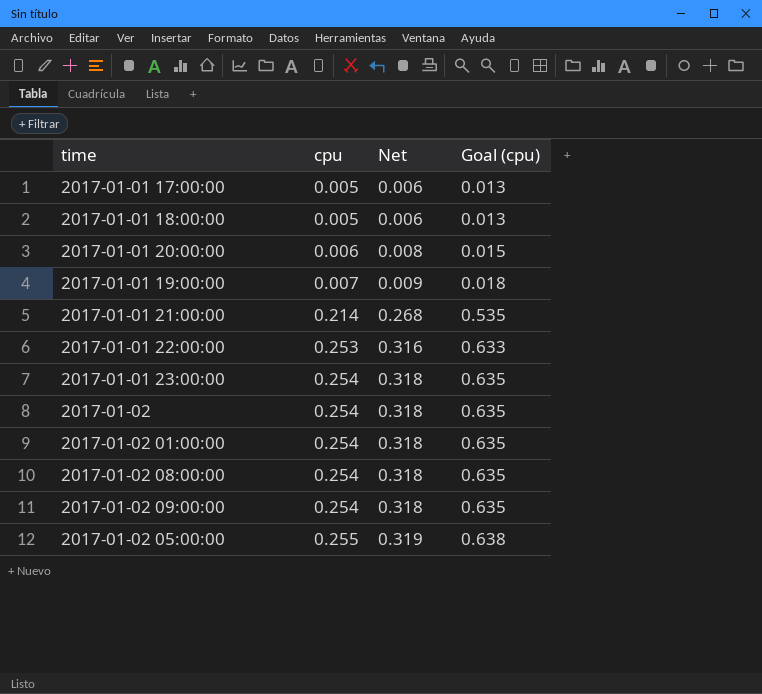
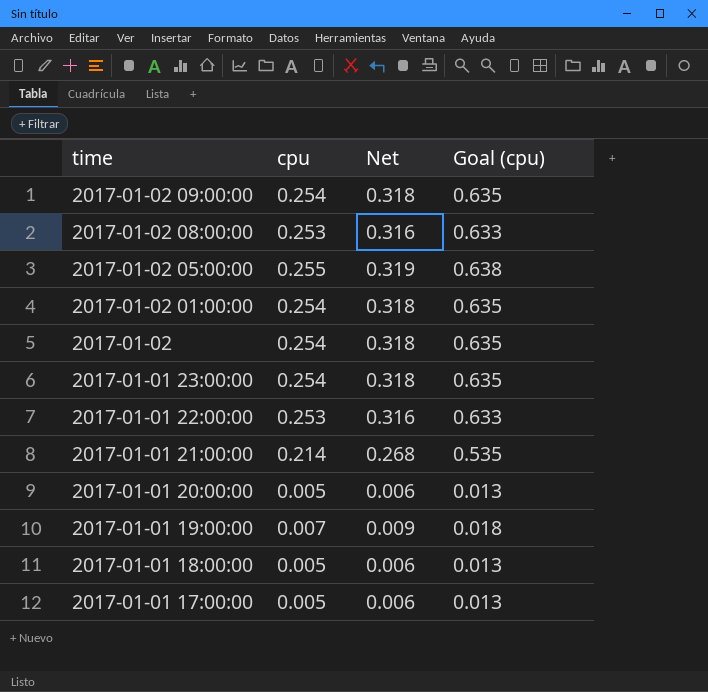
row order: cpu ascending -> time descending
2017-01-02 08:00:00 | cpu: 0.254 -> 0.253
2017-01-02 08:00:00 | Net: 0.318 -> 0.316
2017-01-02 08:00:00 | Goal (cpu): 0.635 -> 0.633
2017-01-01 20:00:00 | cpu: 0.006 -> 0.005
2017-01-01 20:00:00 | Net: 0.008 -> 0.006
2017-01-01 20:00:00 | Goal (cpu): 0.015 -> 0.013

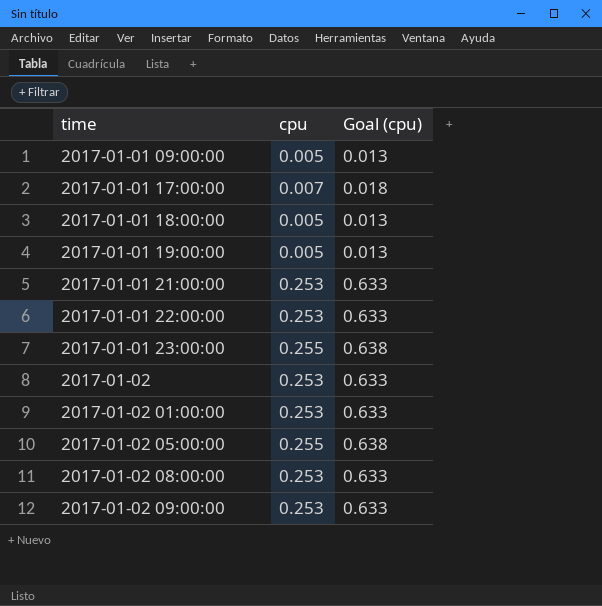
row order: time descending -> time ascending
column Net | formula: [cpu] * 1.25 -> none
row 2017-01-01 20:00:00: 0.005 | 0.006 | 0.013 -> none
row 2017-01-01 09:00:00: none -> 0.005 | 0.013
2017-01-01 17:00:00 | cpu: 0.005 -> 0.007
2017-01-01 17:00:00 | Goal (cpu): 0.013 -> 0.018
2017-01-01 19:00:00 | cpu: 0.007 -> 0.005
2017-01-01 19:00:00 | Goal (cpu): 0.018 -> 0.013
2017-01-01 21:00:00 | cpu: 0.214 -> 0.253
2017-01-01 21:00:00 | Goal (cpu): 0.535 -> 0.633
2017-01-01 23:00:00 | cpu: 0.254 -> 0.255
2017-01-01 23:00:00 | Goal (cpu): 0.635 -> 0.638
2017-01-02 | cpu: 0.254 -> 0.253
2017-01-02 | Goal (cpu): 0.635 -> 0.633
2017-01-02 01:00:00 | cpu: 0.254 -> 0.253
2017-01-02 01:00:00 | Goal (cpu): 0.635 -> 0.633
2017-01-02 09:00:00 | cpu: 0.254 -> 0.253
2017-01-02 09:00:00 | Goal (cpu): 0.635 -> 0.633

